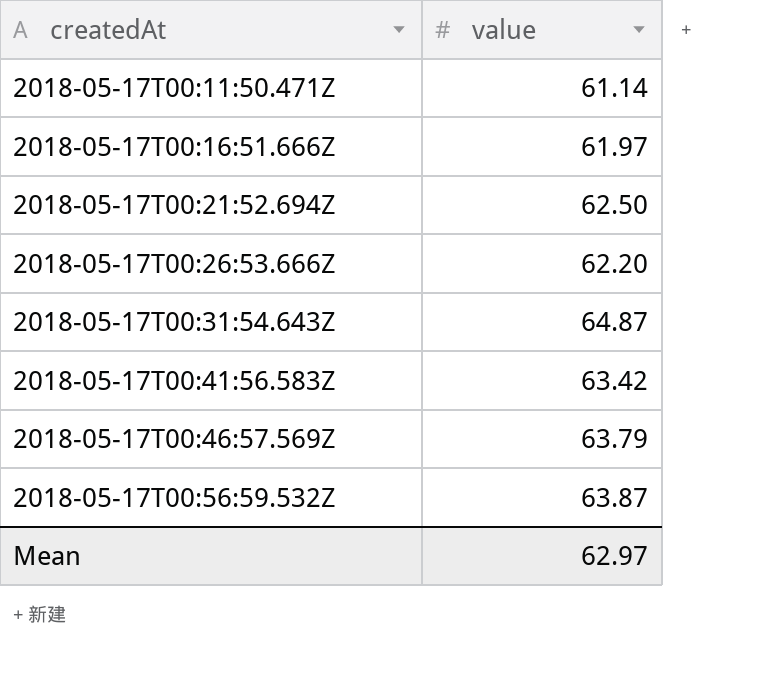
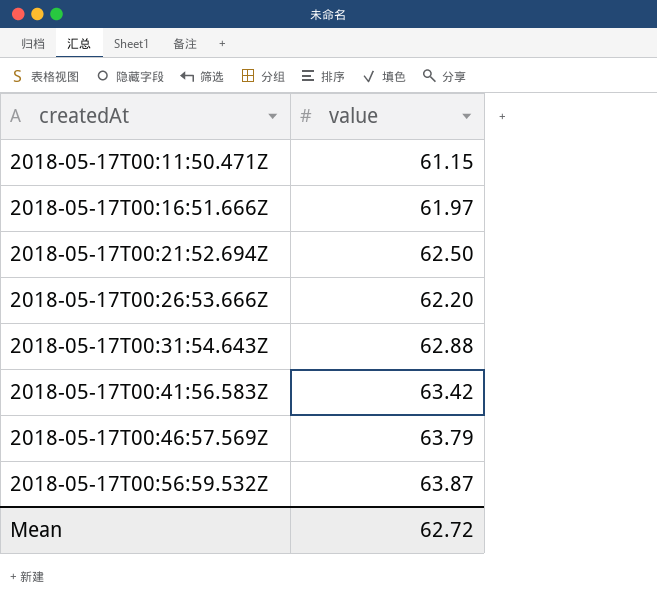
2018-05-17T00:11:50.471Z | value: 61.14 -> 61.15
2018-05-17T00:31:54.643Z | value: 64.87 -> 62.88
Mean | value: 62.97 -> 62.72

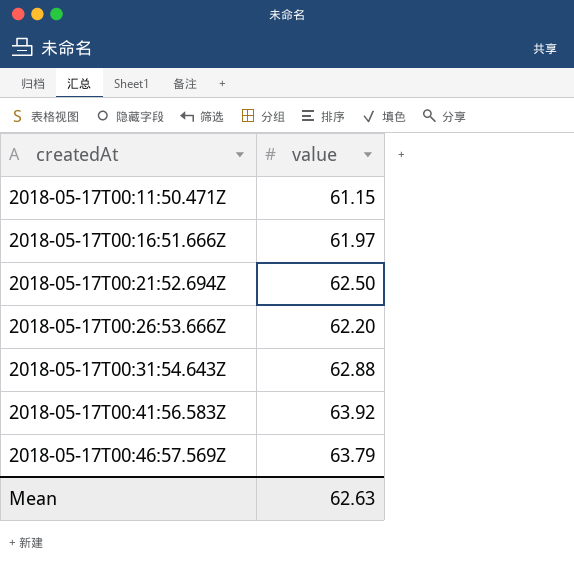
row 2018-05-17T00:56:59.532Z: 63.87 -> none
2018-05-17T00:41:56.583Z | value: 63.42 -> 63.92
Mean | value: 62.72 -> 62.63

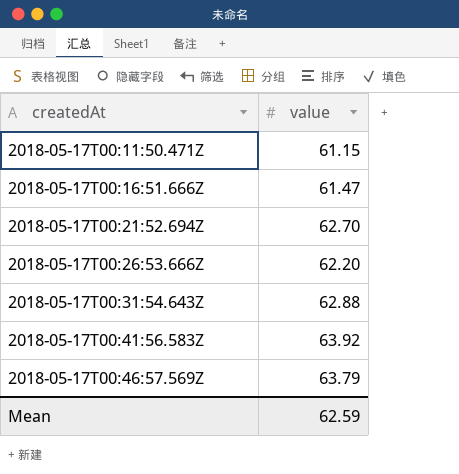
2018-05-17T00:16:51.666Z | value: 61.97 -> 61.47
2018-05-17T00:21:52.694Z | value: 62.50 -> 62.70
Mean | value: 62.63 -> 62.59

